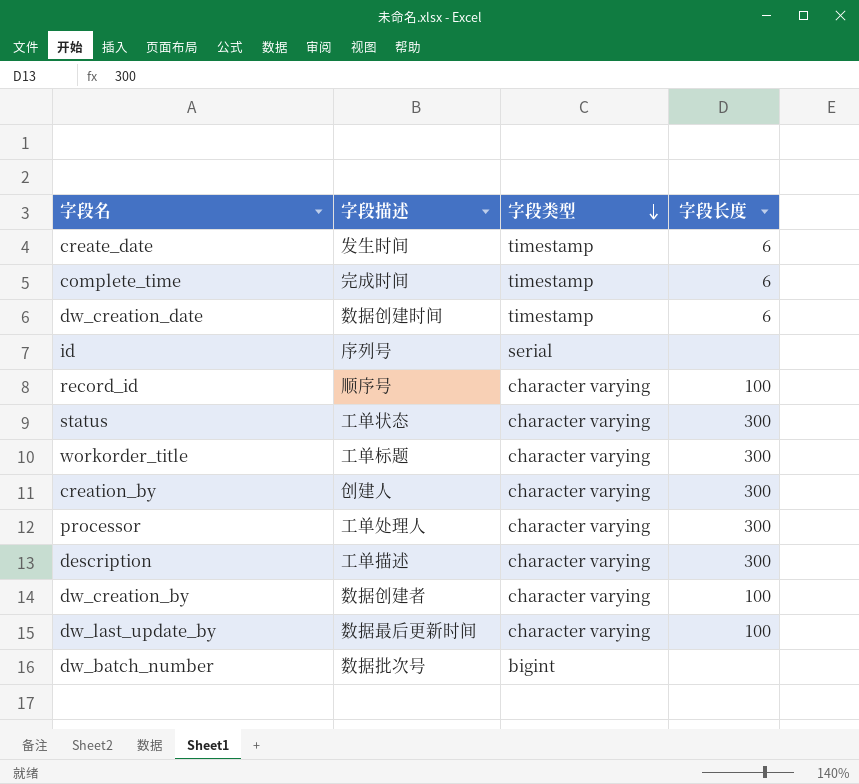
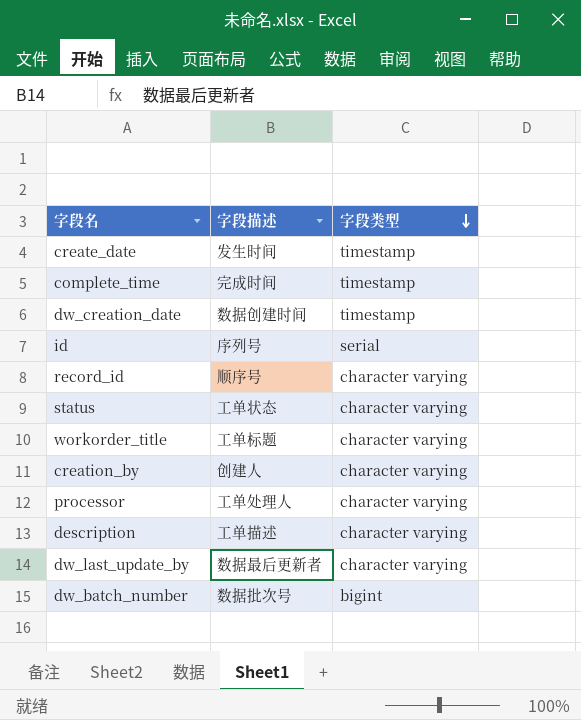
column 字段长度 | position: 4 -> none
row dw_creation_by: 数据创建者 | character varying | 100 -> none
dw_last_update_by | 字段描述: 数据最后更新时间 -> 数据最后更新者

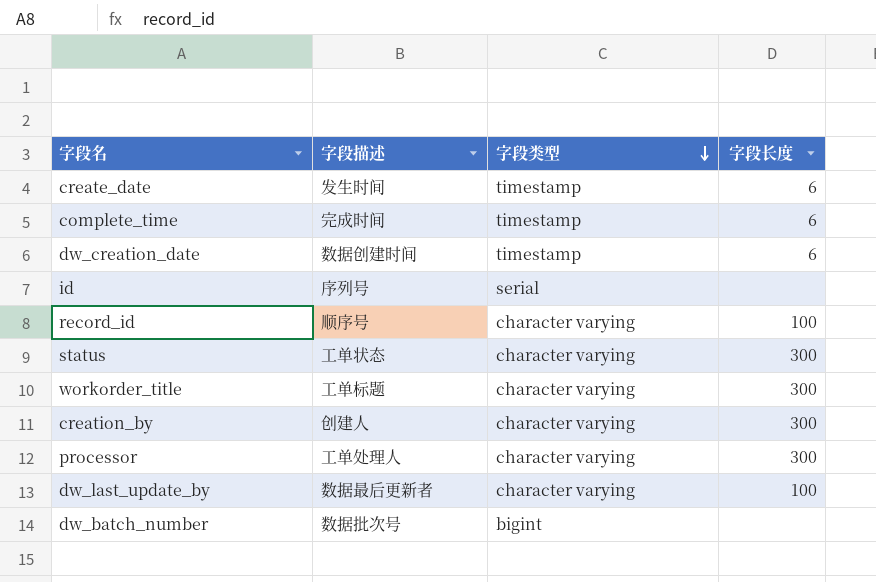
column 字段长度 | position: none -> 4
row description: 工单描述 | character varying -> none

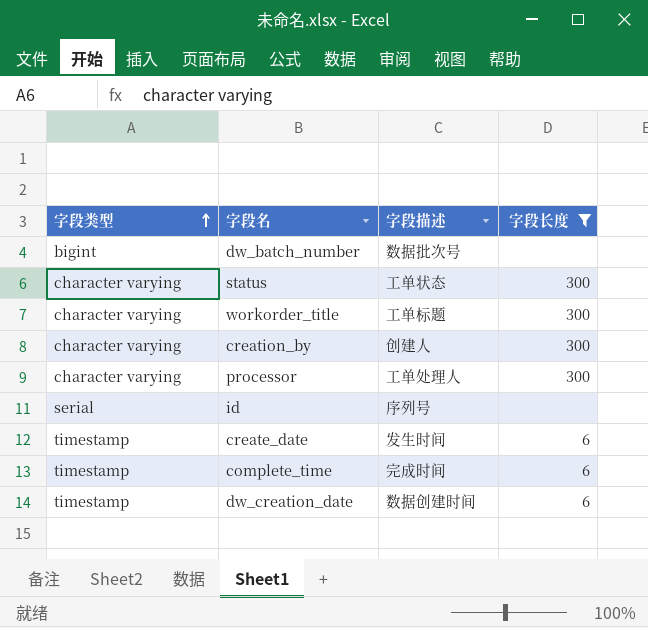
filter: none -> 字段长度 != 100
row order: 字段类型 descending -> 字段类型 ascending
column 字段类型 | position: 3 -> 1

